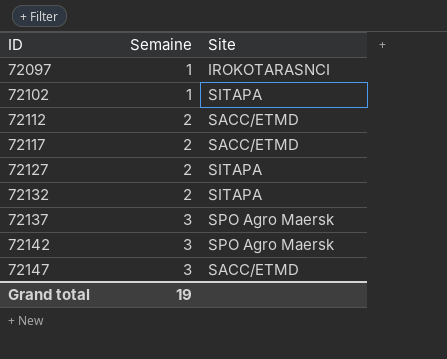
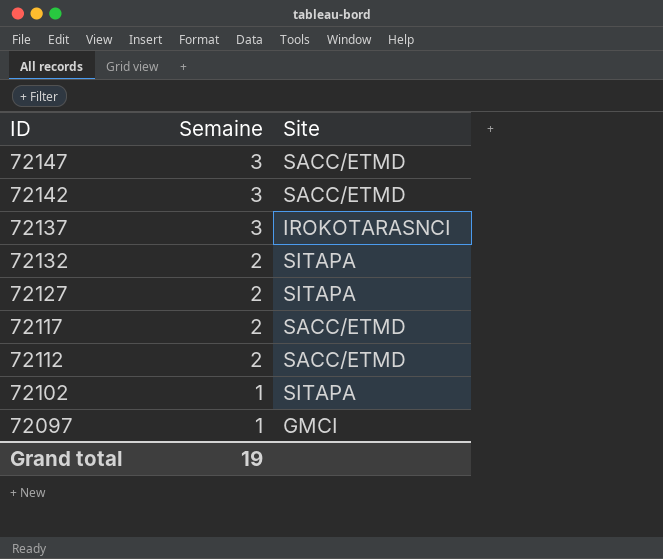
row order: ID ascending -> ID descending
72142 | Site: SPO Agro Maersk -> SACC/ETMD
72137 | Site: SPO Agro Maersk -> IROKOTARASNCI
72097 | Site: IROKOTARASNCI -> GMCI

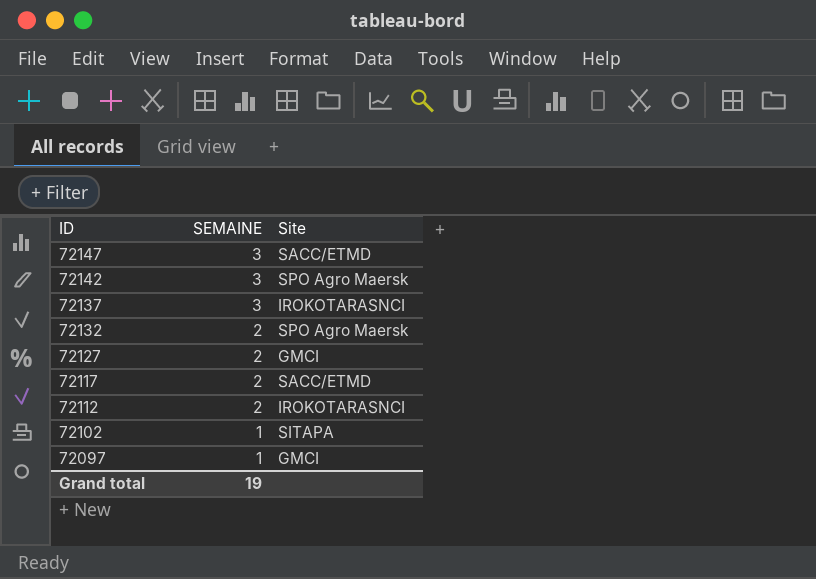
column name: Semaine -> SEMAINE
72142 | Site: SACC/ETMD -> SPO Agro Maersk
72132 | Site: SITAPA -> SPO Agro Maersk
72127 | Site: SITAPA -> GMCI
72112 | Site: SACC/ETMD -> IROKOTARASNCI

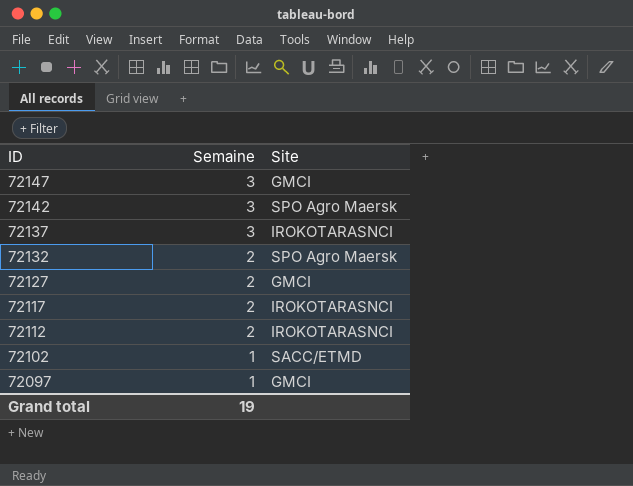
column name: SEMAINE -> Semaine
72147 | Site: SACC/ETMD -> GMCI
72117 | Site: SACC/ETMD -> IROKOTARASNCI
72102 | Site: SITAPA -> SACC/ETMD

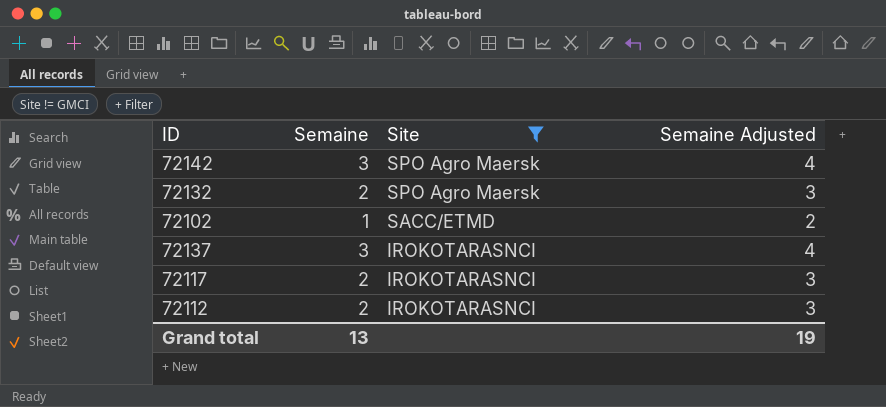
filter: none -> Site != GMCI
row order: ID descending -> Site descending
column Semaine Adjusted | formula: none -> [Semaine] + 1
Grand total | Semaine: 19 -> 13

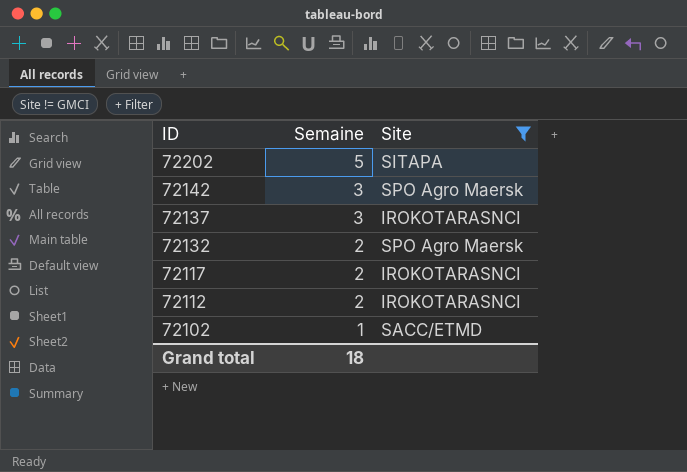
row order: Site descending -> ID descending
column Semaine Adjusted | formula: [Semaine] + 1 -> none
row 72202: none -> 5 | SITAPA
Grand total | Semaine: 13 -> 18

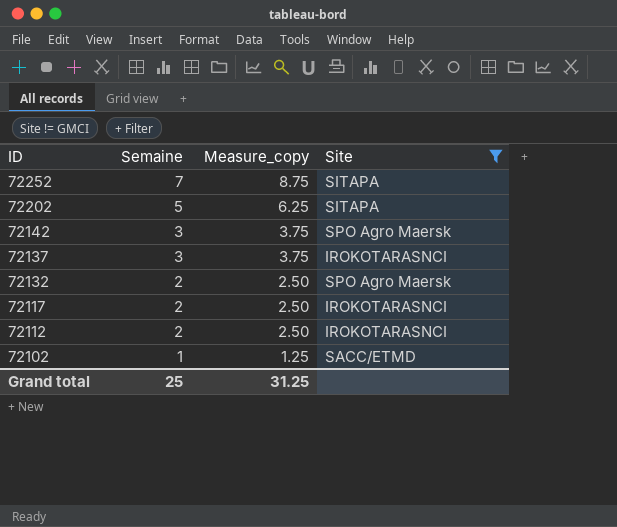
column Measure_copy | formula: none -> [Semaine] * 1.25
row 72252: none -> 7 | 8.75 | SITAPA
Grand total | Semaine: 18 -> 25

